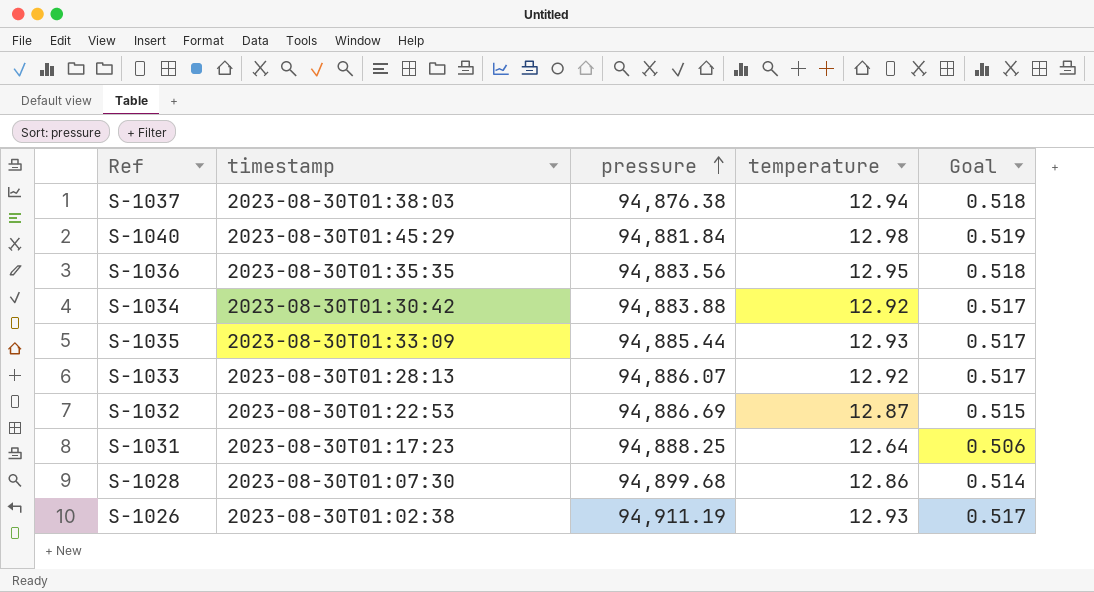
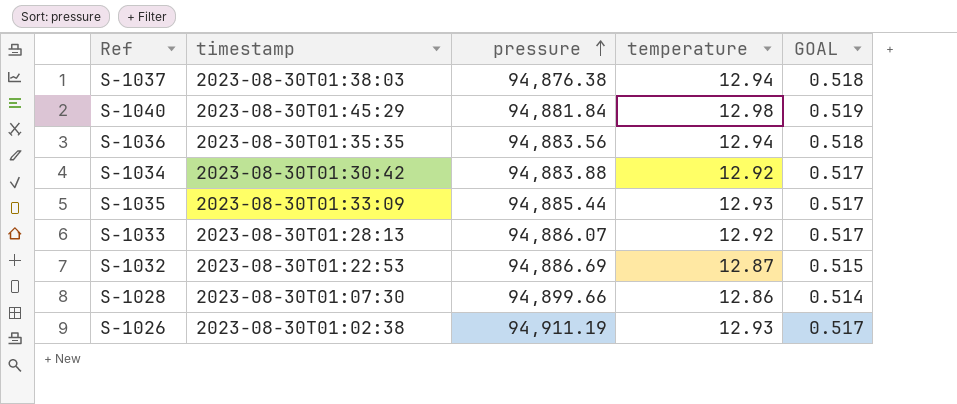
column name: Goal -> GOAL
row S-1031: 2023-08-30T01:17:23 | 94,888.25 | 12.64 | 0.506 -> none
S-1036 | temperature: 12.95 -> 12.94
S-1028 | pressure: 94,899.68 -> 94,899.66

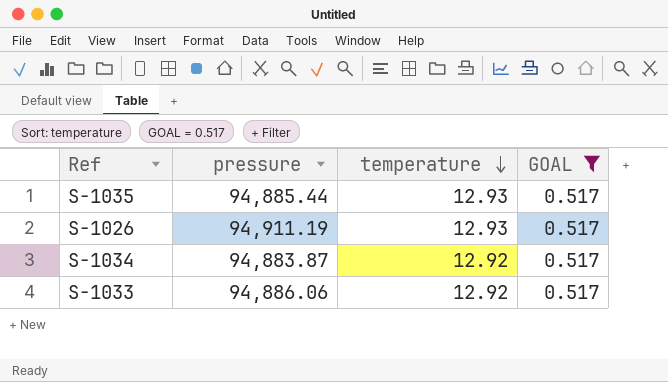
filter: none -> GOAL = 0.517
row order: pressure ascending -> temperature descending
column timestamp | position: 2 -> none
S-1034 | pressure: 94,883.88 -> 94,883.87
S-1033 | pressure: 94,886.07 -> 94,886.06

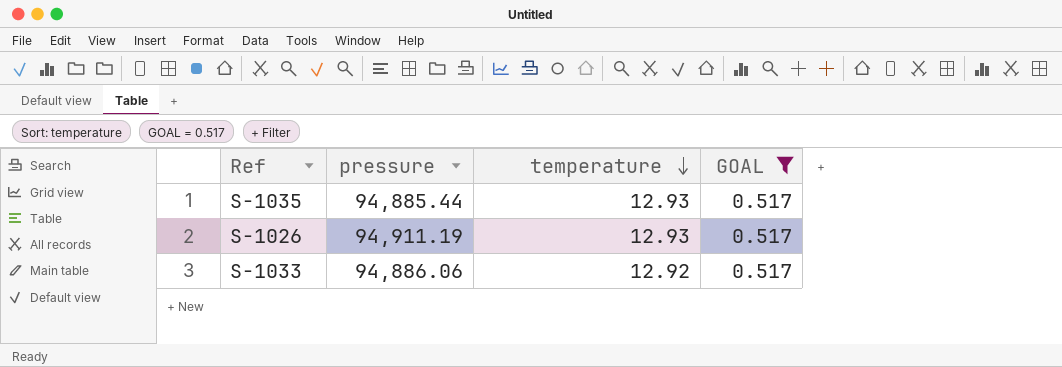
row S-1034: 94,883.87 | 12.92 | 0.517 -> none

